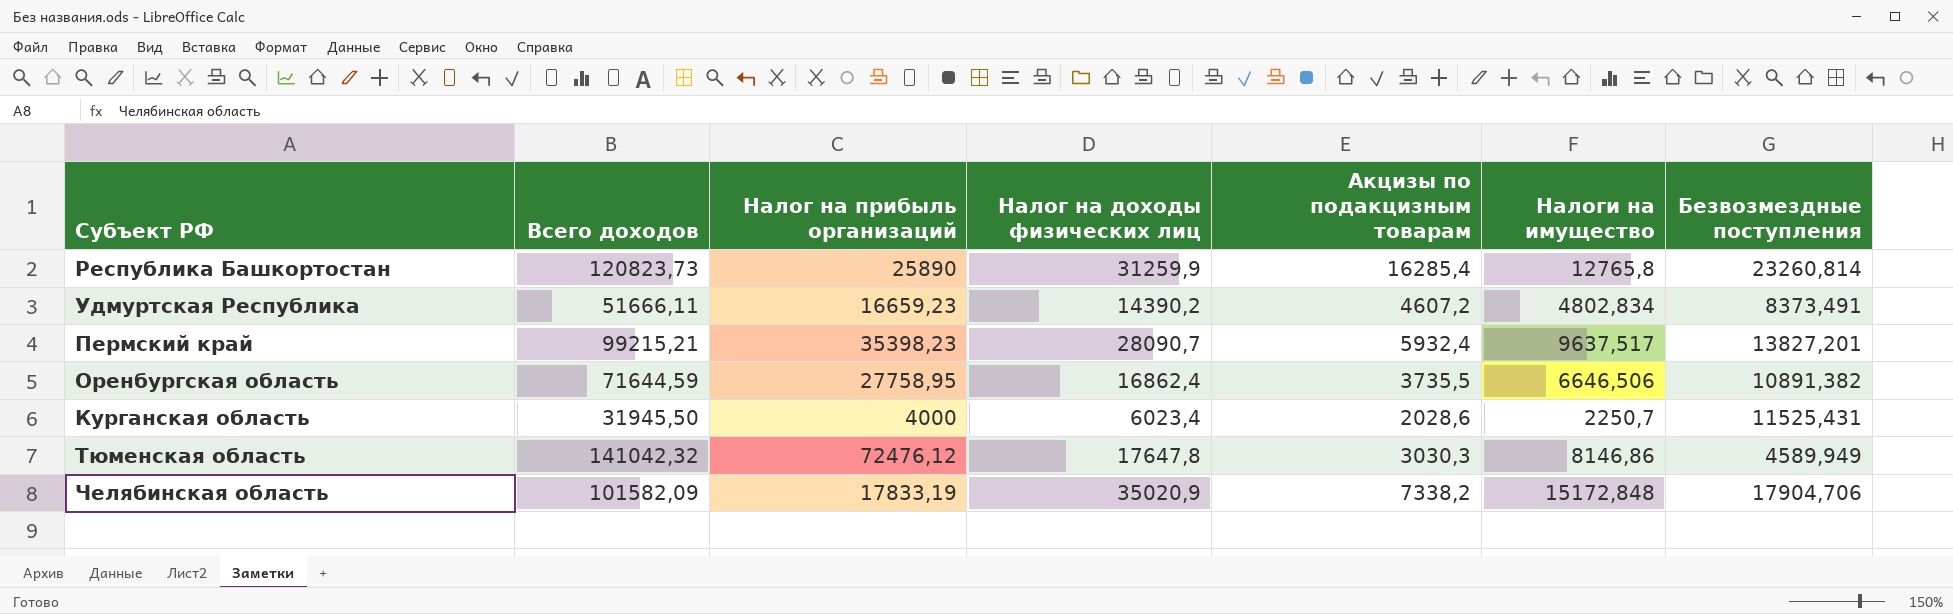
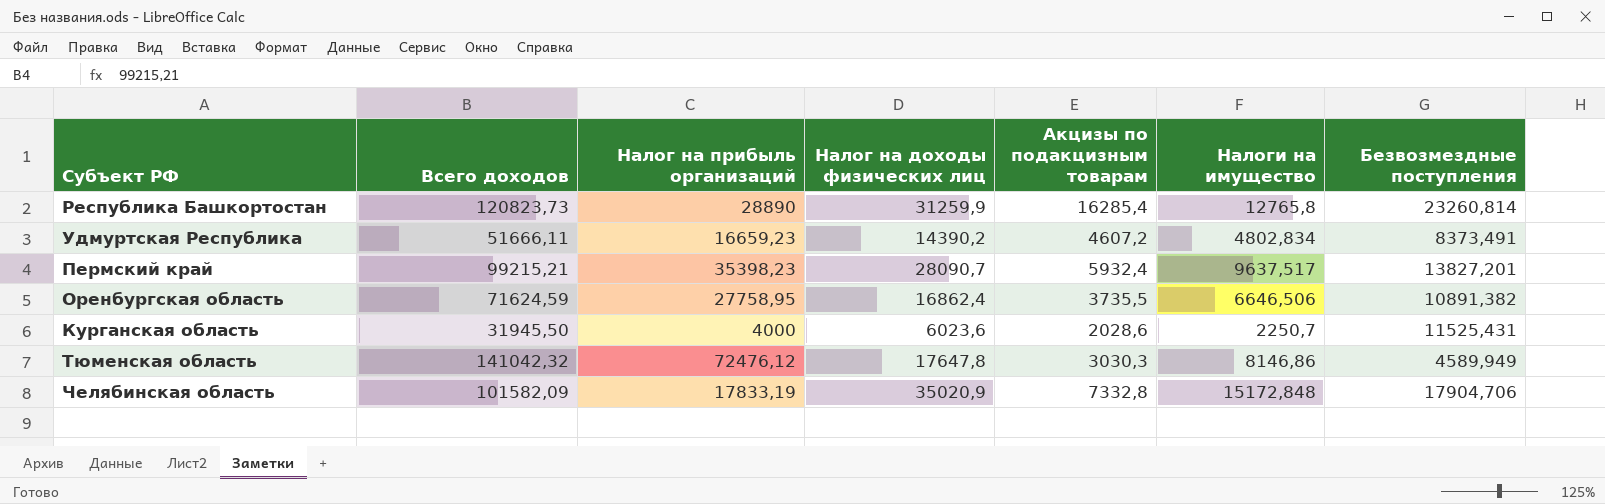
Республика Башкортостан | Налог на прибыль организаций: 25890 -> 28890
Оренбургская область | Всего доходов: 71644,59 -> 71624,59
Курганская область | Налог на доходы физических лиц: 6023,4 -> 6023,6
Челябинская область | Акцизы по подакцизным товарам: 7338,2 -> 7332,8

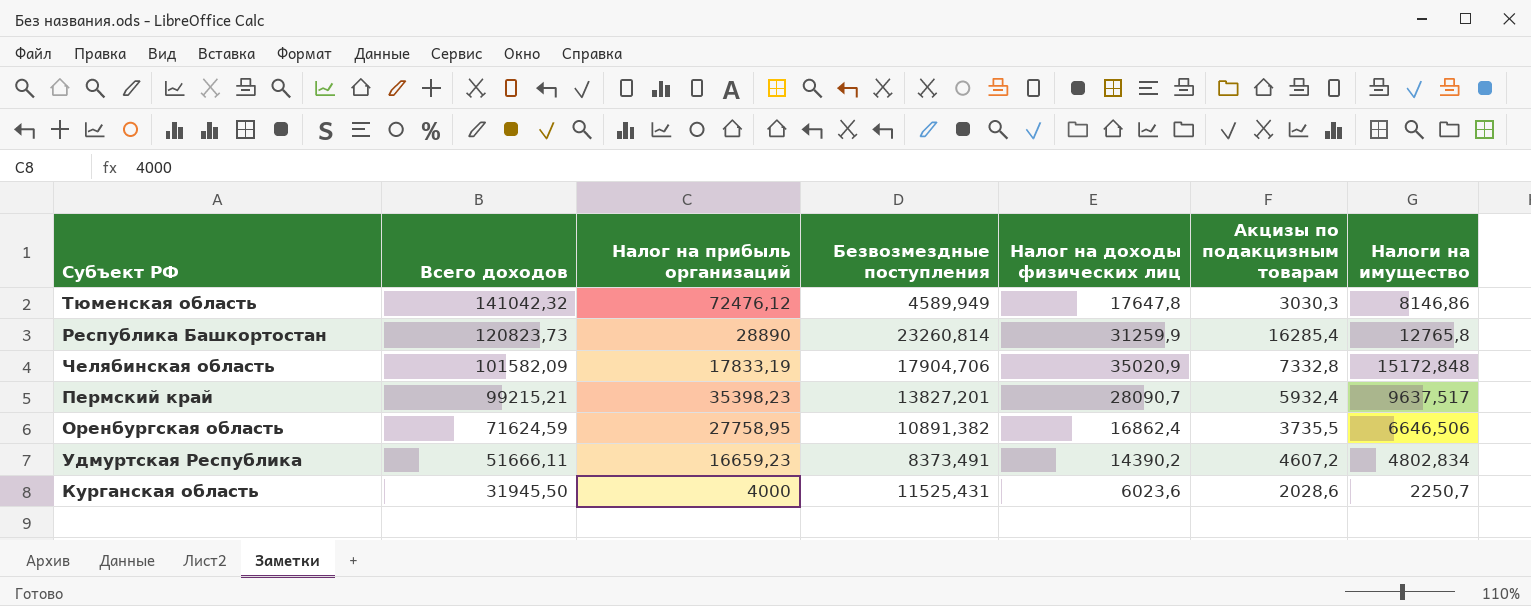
row order: none -> Всего доходов descending
column Безвозмездные поступления | position: 7 -> 4

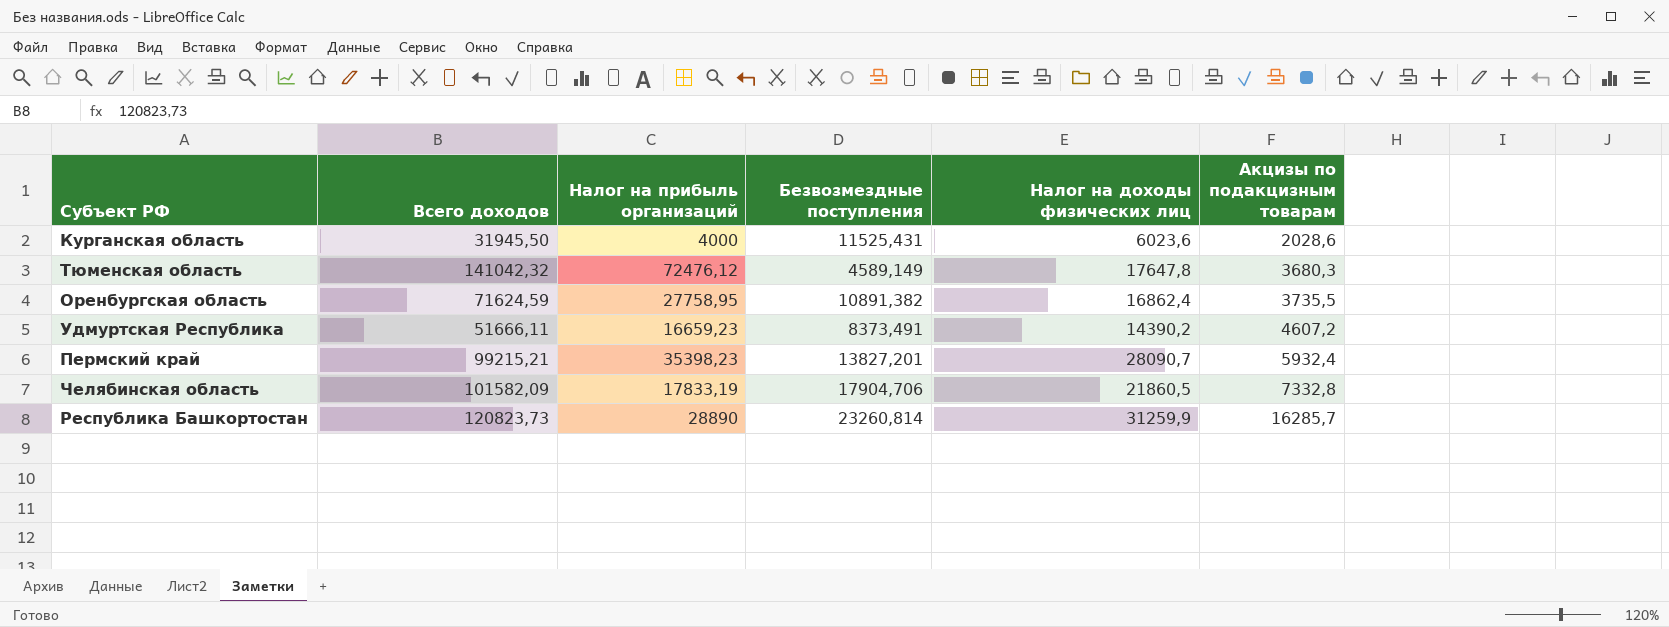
row order: Всего доходов descending -> Акцизы по подакцизным товарам ascending
column Налоги на имущество | position: 7 -> none
Тюменская область | Безвозмездные поступления: 4589,949 -> 4589,149
Тюменская область | Акцизы по подакцизным товарам: 3030,3 -> 3680,3
Челябинская область | Налог на доходы физических лиц: 35020,9 -> 21860,5
Республика Башкортостан | Акцизы по подакцизным товарам: 16285,4 -> 16285,7

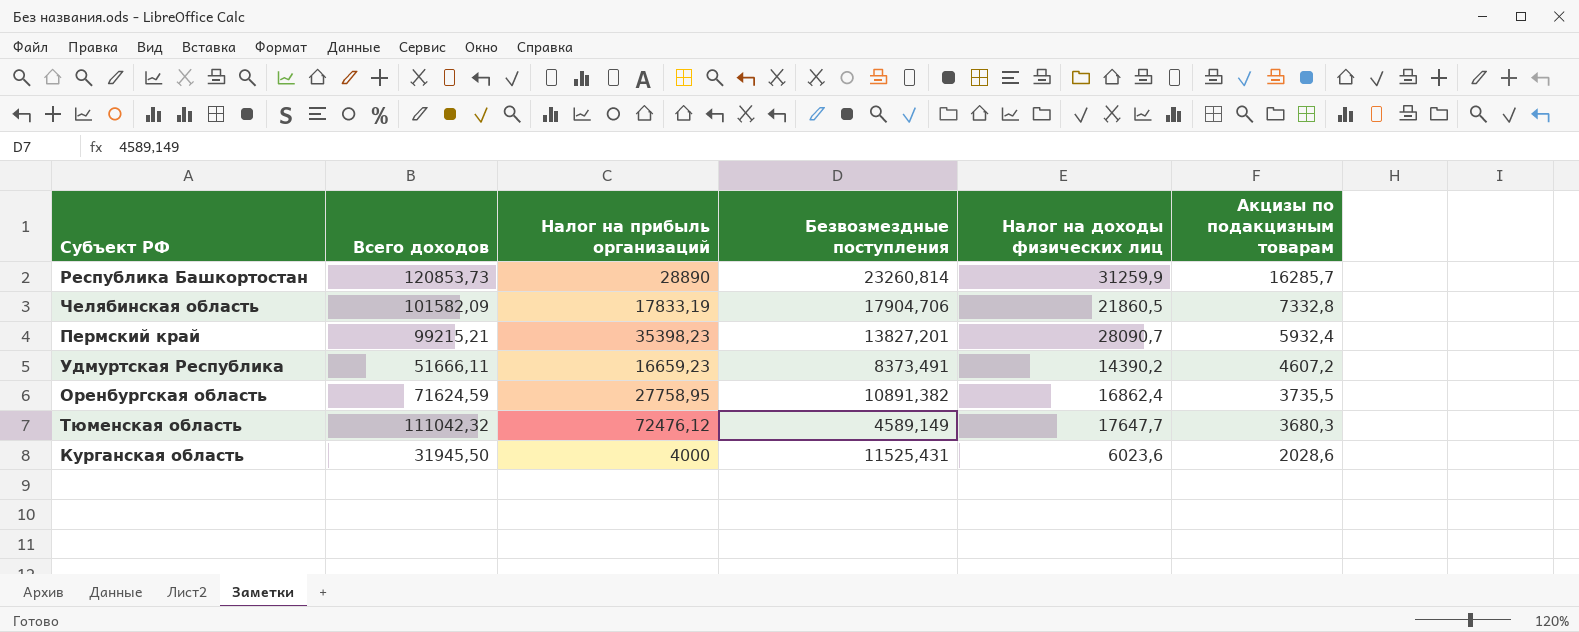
row order: Акцизы по подакцизным товарам ascending -> Акцизы по подакцизным товарам descending
Республика Башкортостан | Всего доходов: 120823,73 -> 120853,73
Тюменская область | Всего доходов: 141042,32 -> 111042,32
Тюменская область | Налог на доходы физических лиц: 17647,8 -> 17647,7

